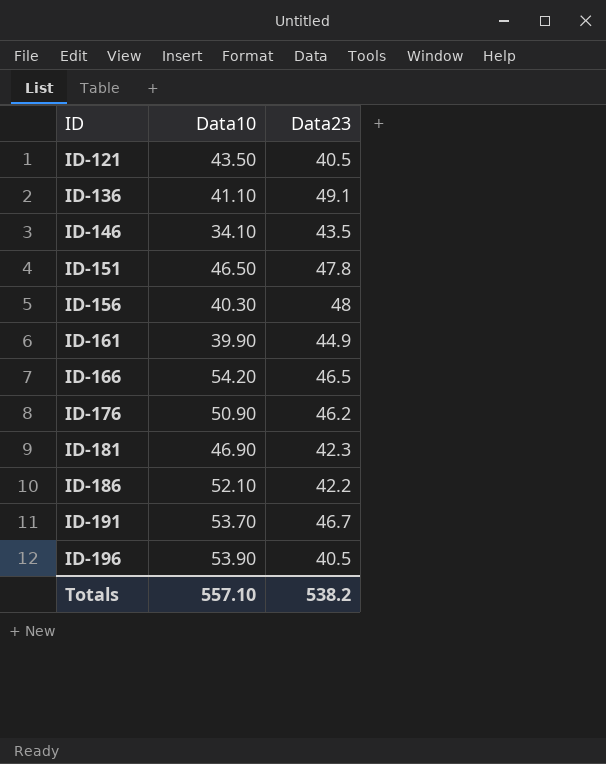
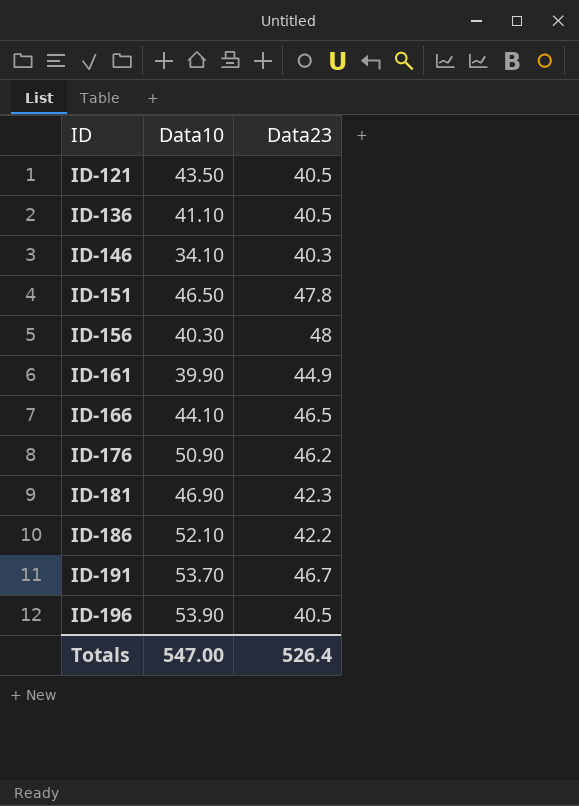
ID-136 | Data23: 49.1 -> 40.5
ID-146 | Data23: 43.5 -> 40.3
ID-166 | Data10: 54.20 -> 44.10
Totals | Data10: 557.10 -> 547.00
Totals | Data23: 538.2 -> 526.4

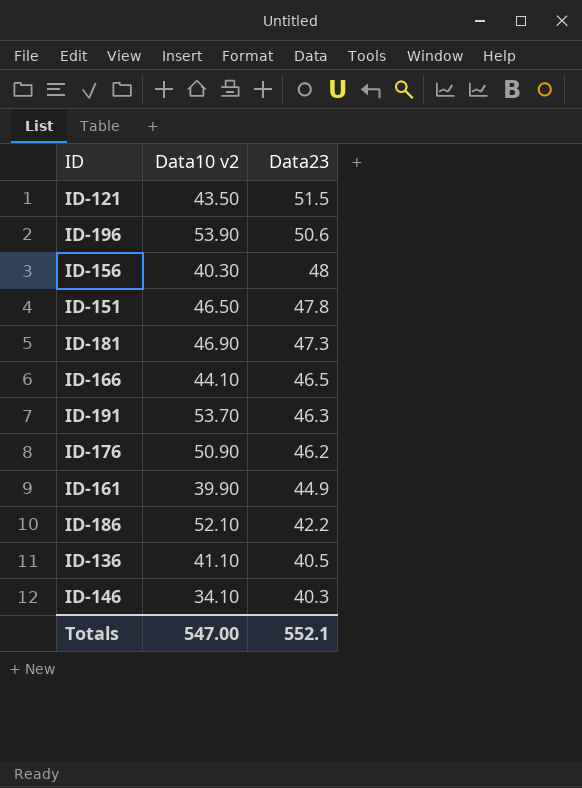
row order: ID ascending -> Data23 descending
column name: Data10 -> Data10 v2
ID-121 | Data23: 40.5 -> 51.5
ID-196 | Data23: 40.5 -> 50.6
ID-181 | Data23: 42.3 -> 47.3
ID-191 | Data23: 46.7 -> 46.3
Totals | Data23: 526.4 -> 552.1

